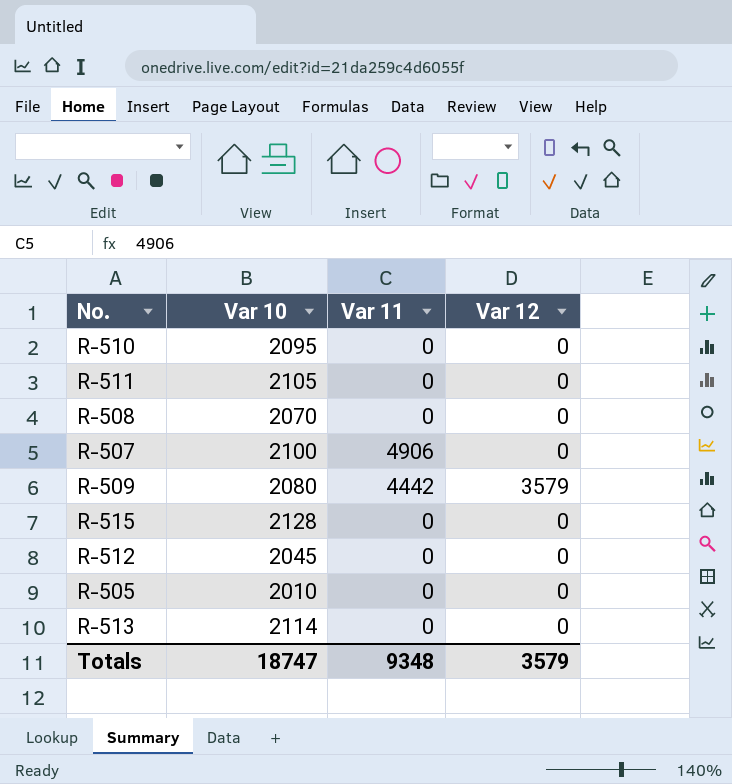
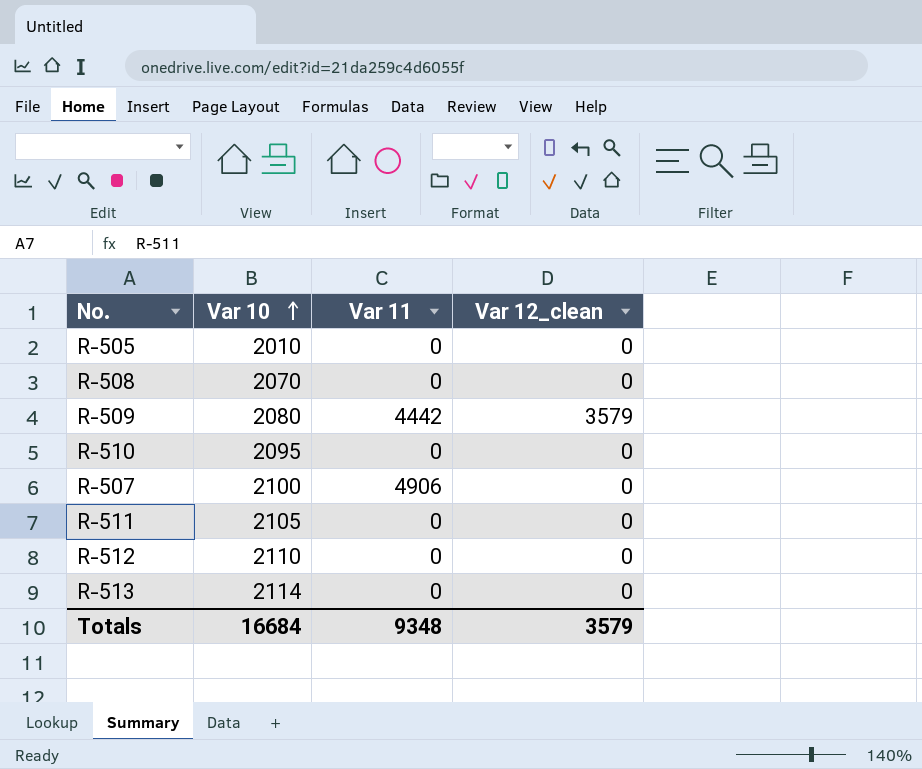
row order: none -> Var 10 ascending
column name: Var 12 -> Var 12_clean
row R-515: 2128 | 0 | 0 -> none
R-512 | Var 10: 2045 -> 2110
Totals | Var 10: 18747 -> 16684

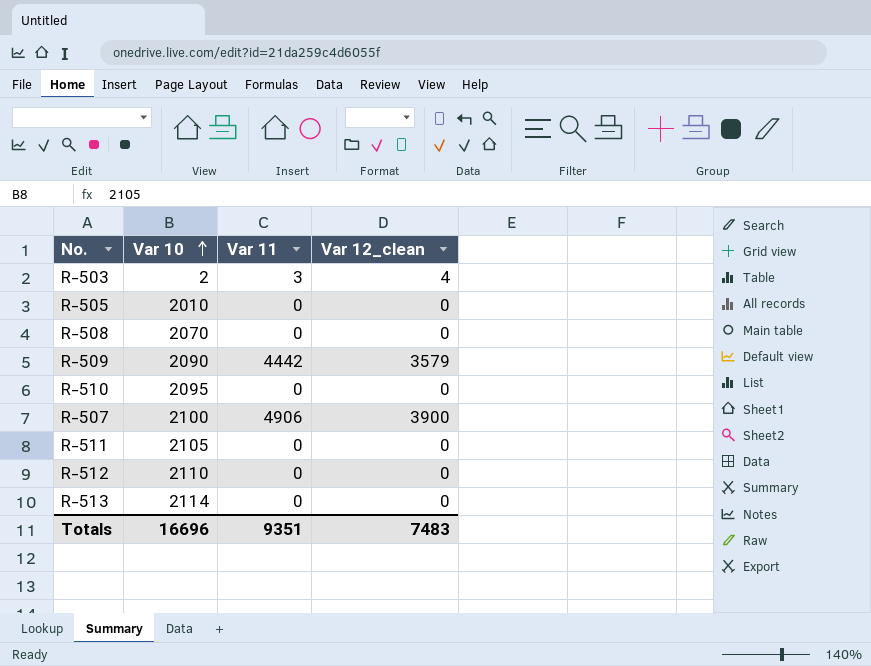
row R-503: none -> 2 | 3 | 4
R-509 | Var 10: 2080 -> 2090
R-507 | Var 12_clean: 0 -> 3900
Totals | Var 10: 16684 -> 16696
Totals | Var 11: 9348 -> 9351
Totals | Var 12_clean: 3579 -> 7483

